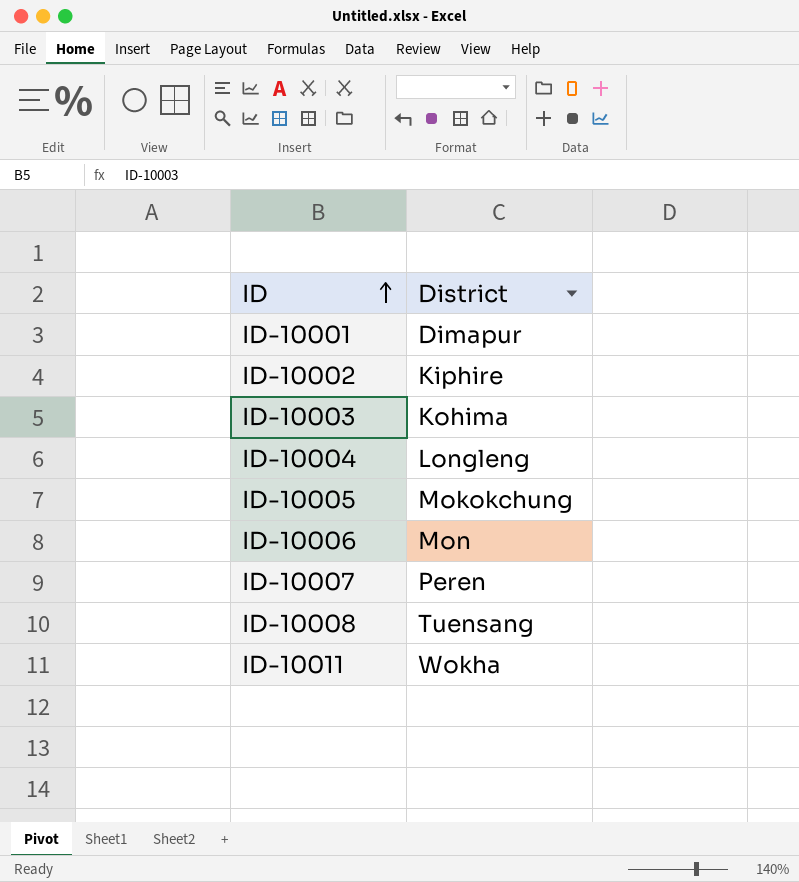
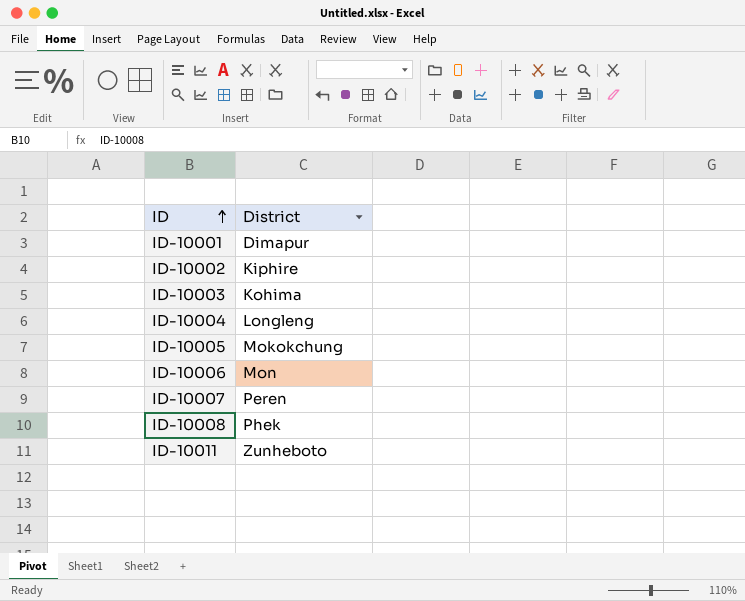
ID-10008 | District: Tuensang -> Phek
ID-10011 | District: Wokha -> Zunheboto

